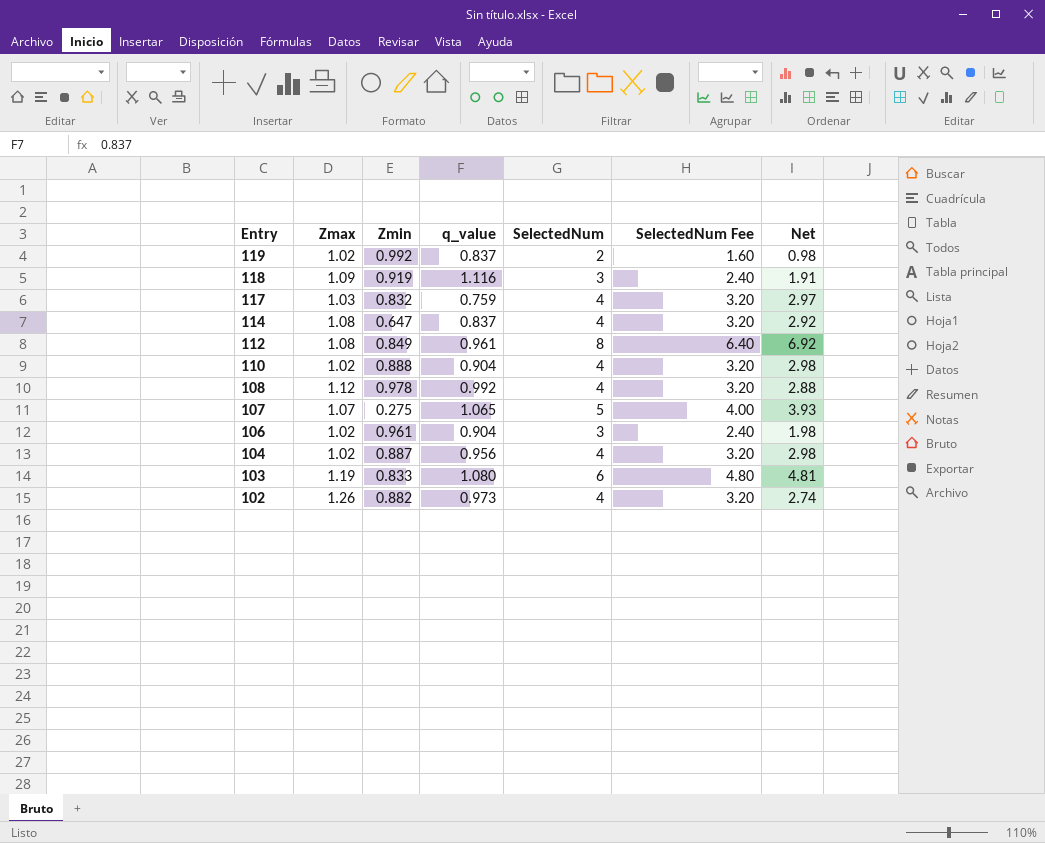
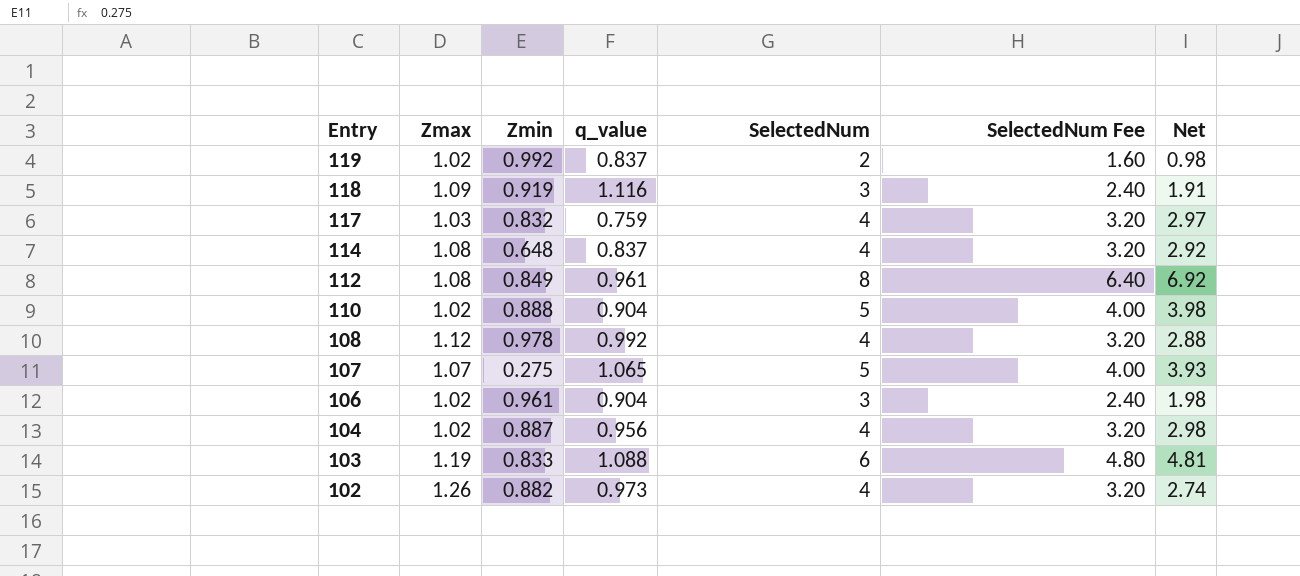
114 | Zmin: 0.647 -> 0.648
110 | SelectedNum: 4 -> 5
110 | SelectedNum Fee: 3.20 -> 4.00
110 | Net: 2.98 -> 3.98
103 | q_value: 1.080 -> 1.088

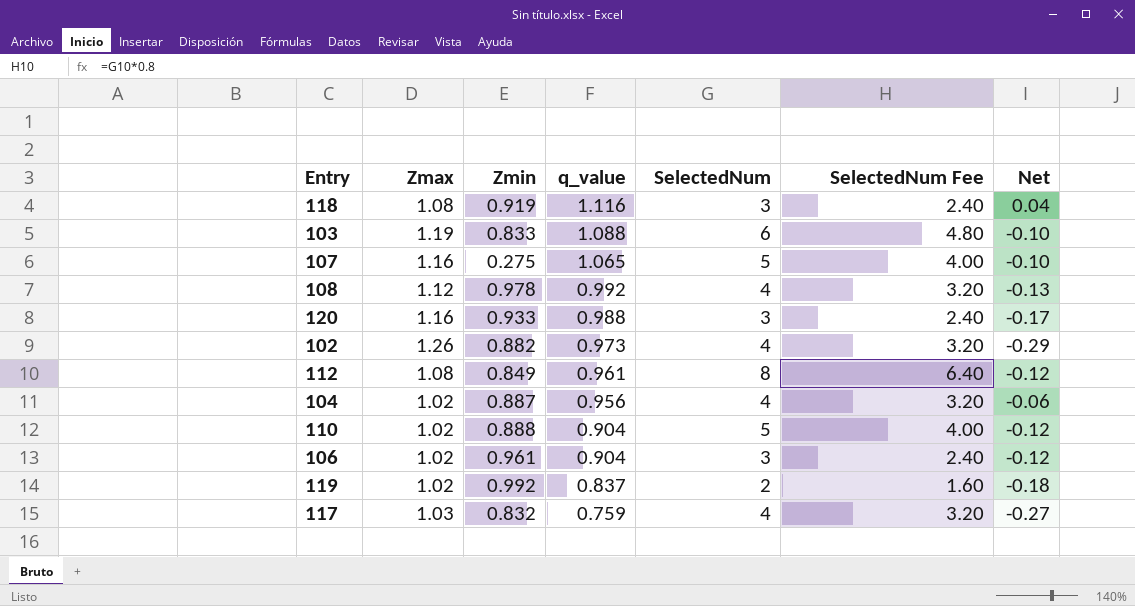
row order: Entry descending -> q_value descending
column Net | formula: [SelectedNum] - [Zmax] -> [q_value] - [Zmax]
row 114: 1.08 | 0.648 | 0.837 | 4 | 3.20 | 2.92 -> none
118 | Zmax: 1.09 -> 1.08
107 | Zmax: 1.07 -> 1.16
row 120: none -> 1.16 | 0.933 | 0.988 | 3 | 2.40 | -0.17

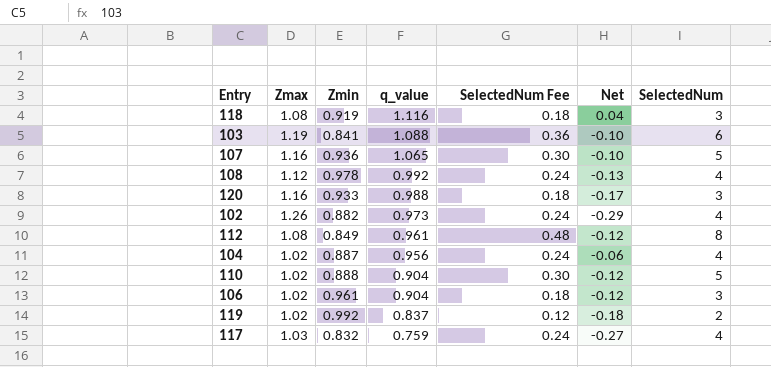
column SelectedNum Fee | formula: [SelectedNum] * 0.8 -> [SelectedNum] * 0.06
column SelectedNum | position: 5 -> 7
103 | Zmin: 0.833 -> 0.841
107 | Zmin: 0.275 -> 0.936

